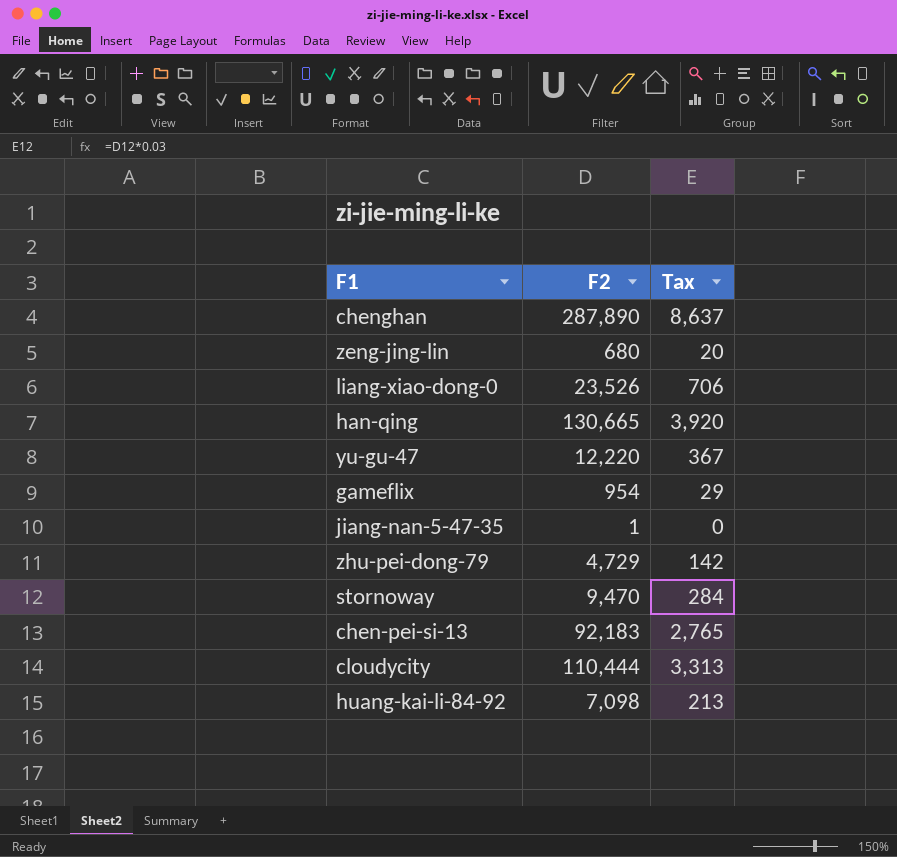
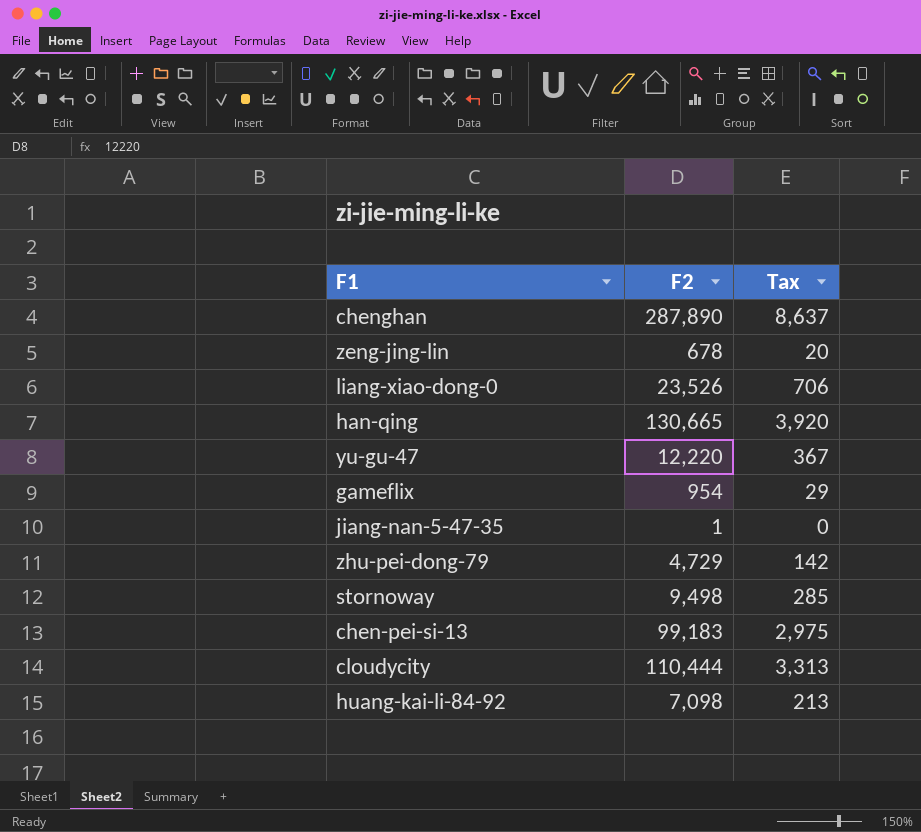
zeng-jing-lin | F2: 680 -> 678
stornoway | F2: 9,470 -> 9,498
stornoway | Tax: 284 -> 285
chen-pei-si-13 | F2: 92,183 -> 99,183
chen-pei-si-13 | Tax: 2,765 -> 2,975

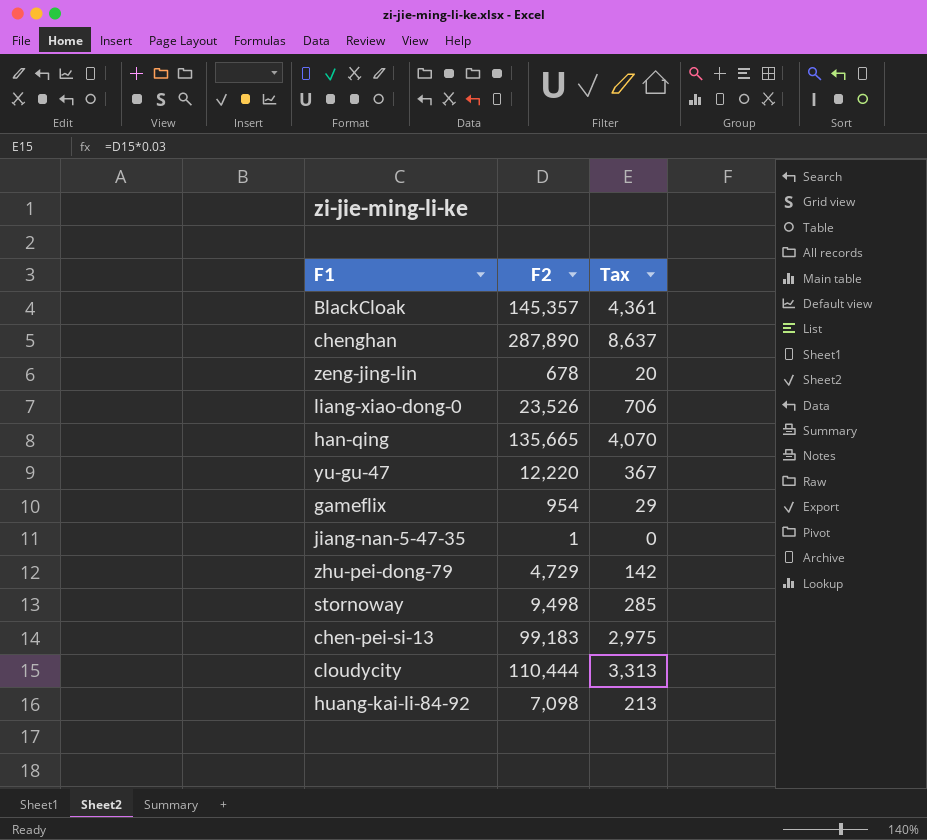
row BlackCloak: none -> 145,357 | 4,361
han-qing | F2: 130,665 -> 135,665
han-qing | Tax: 3,920 -> 4,070

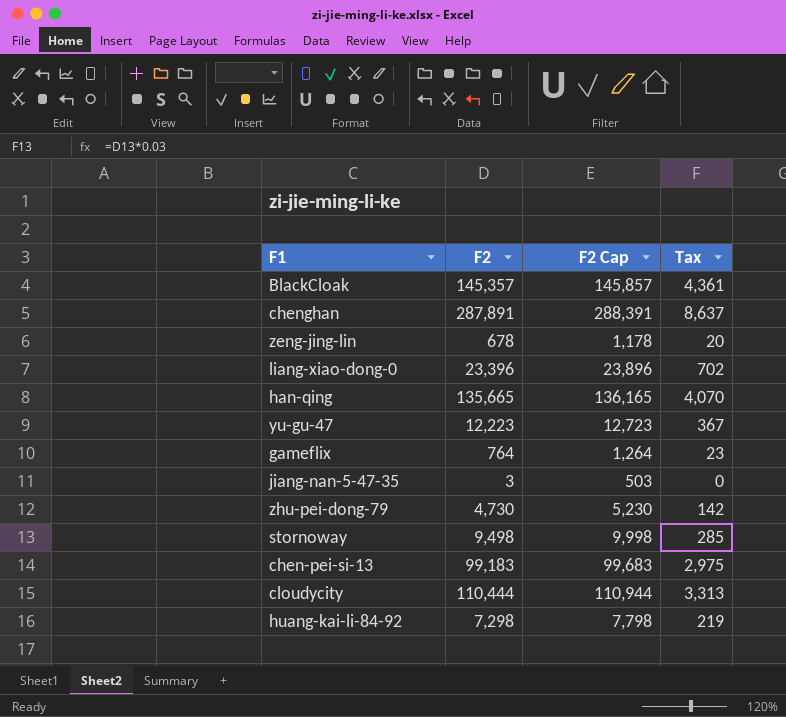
column F2 Cap | formula: none -> [F2] + 500
chenghan | F2: 287,890 -> 287,891
liang-xiao-dong-0 | F2: 23,526 -> 23,396
liang-xiao-dong-0 | Tax: 706 -> 702
yu-gu-47 | F2: 12,220 -> 12,223
gameflix | F2: 954 -> 764
gameflix | Tax: 29 -> 23
jiang-nan-5-47-35 | F2: 1 -> 3
zhu-pei-dong-79 | F2: 4,729 -> 4,730
huang-kai-li-84-92 | F2: 7,098 -> 7,298
huang-kai-li-84-92 | Tax: 213 -> 219

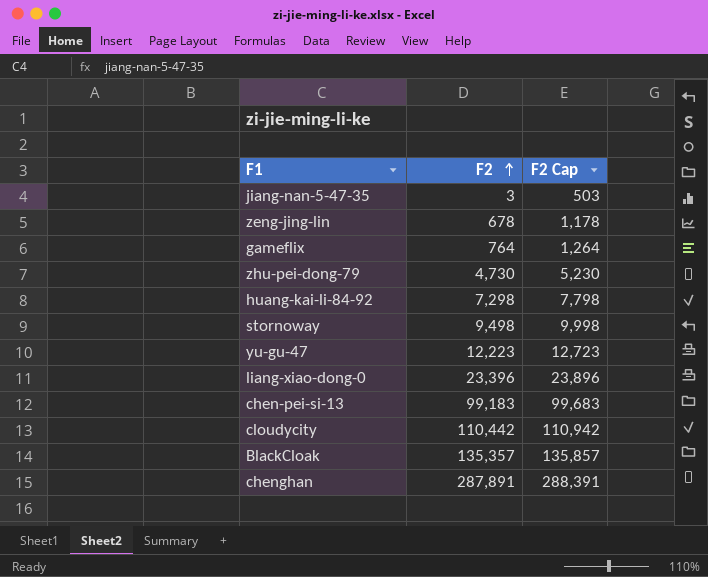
row order: none -> F2 ascending
column Tax | formula: [F2] * 0.03 -> none
row han-qing: 135,665 | 136,165 | 4,070 -> none
cloudycity | F2: 110,444 -> 110,442
cloudycity | F2 Cap: 110,944 -> 110,942
BlackCloak | F2: 145,357 -> 135,357
BlackCloak | F2 Cap: 145,857 -> 135,857

